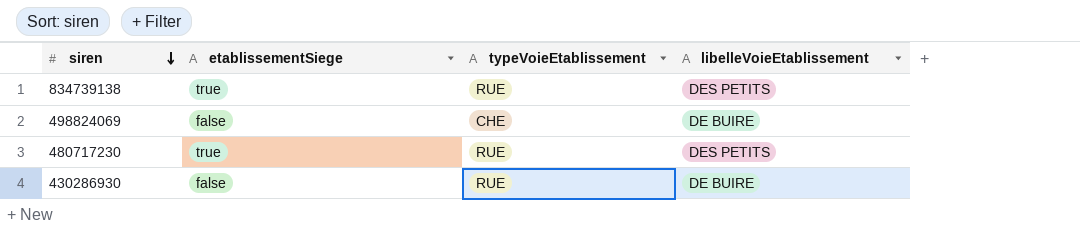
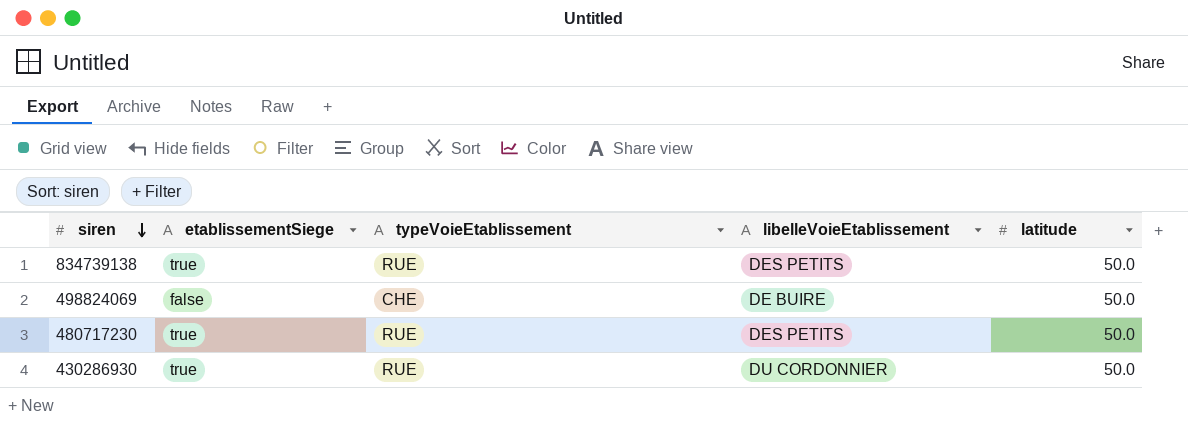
column latitude | position: none -> 5
430286930 | etablissementSiege: false -> true
430286930 | libelleVoieEtablissement: DE BUIRE -> DU CORDONNIER

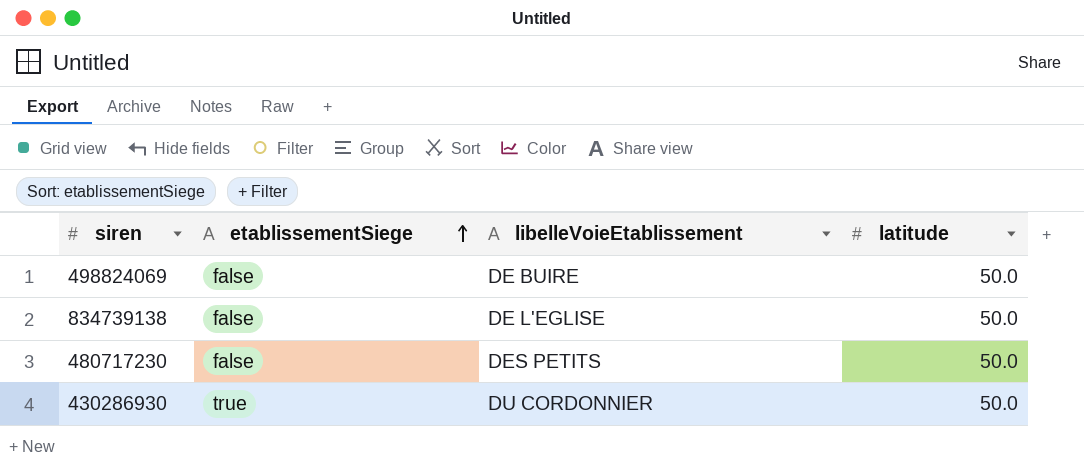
row order: siren descending -> etablissementSiege ascending
column typeVoieEtablissement | position: 3 -> none
834739138 | etablissementSiege: true -> false
834739138 | libelleVoieEtablissement: DES PETITS -> DE L'EGLISE
480717230 | etablissementSiege: true -> false

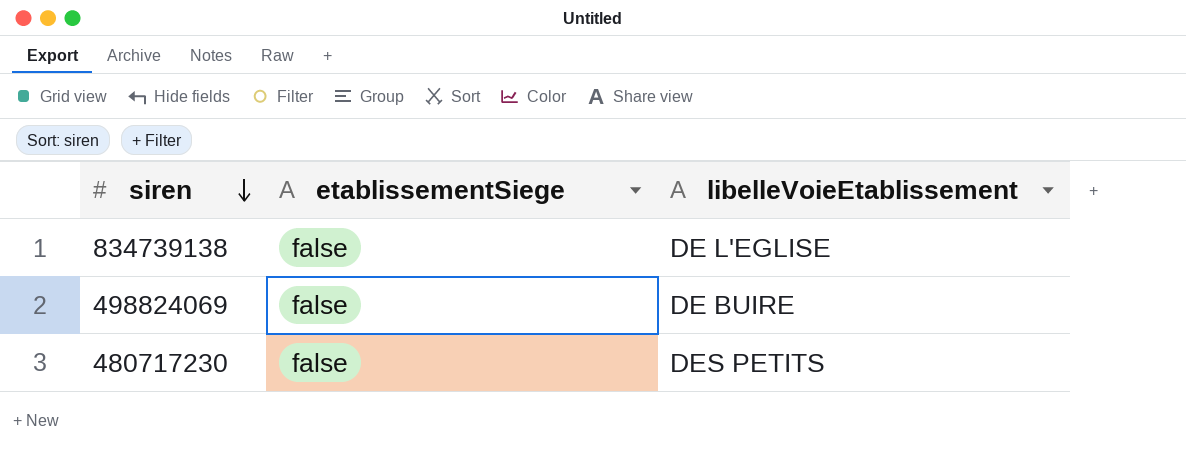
row order: etablissementSiege ascending -> siren descending
column latitude | position: 4 -> none
row 430286930: true | DU CORDONNIER | 50.0 -> none

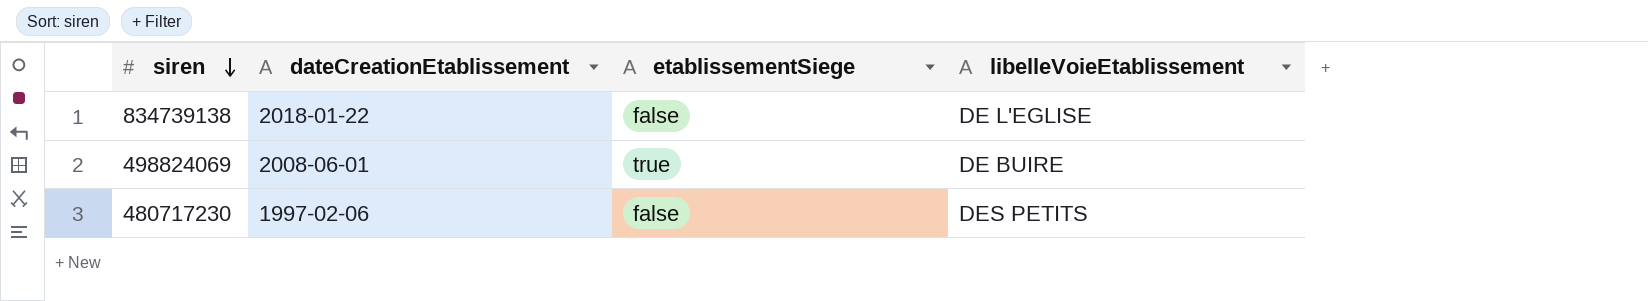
column dateCreationEtablissement | position: none -> 2
498824069 | etablissementSiege: false -> true

